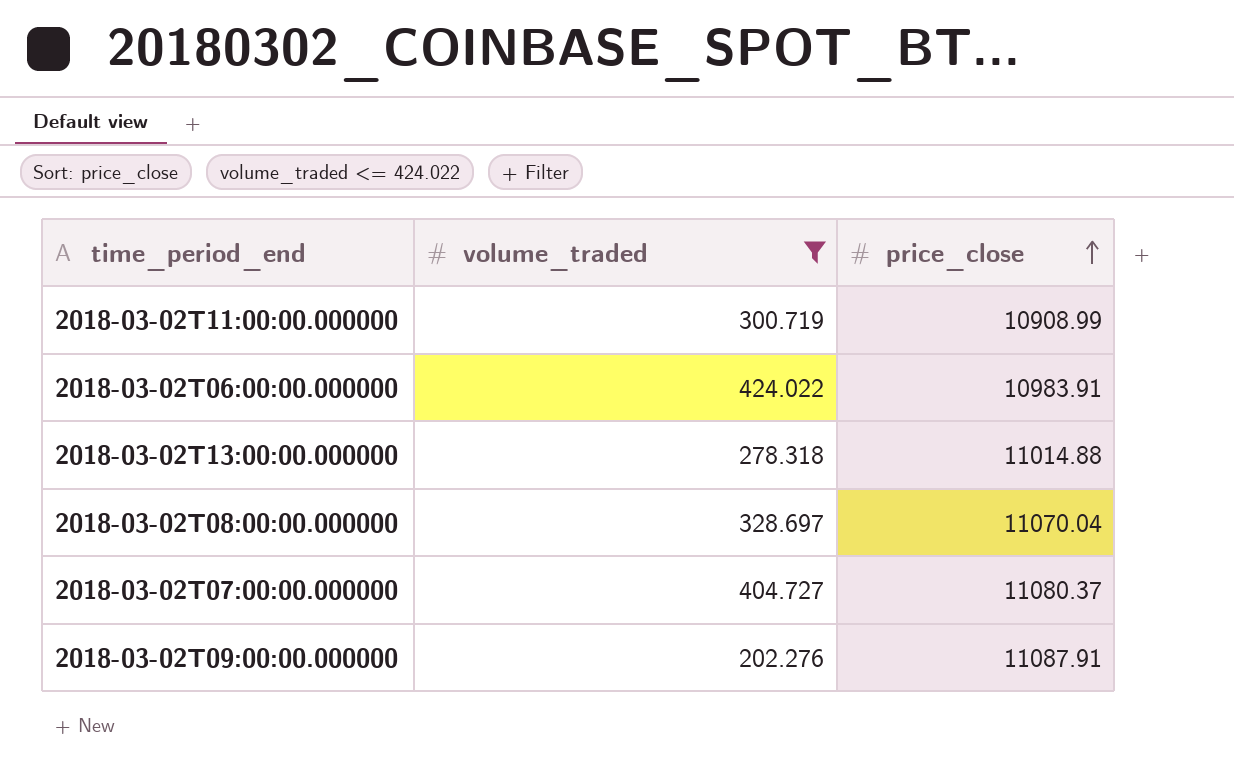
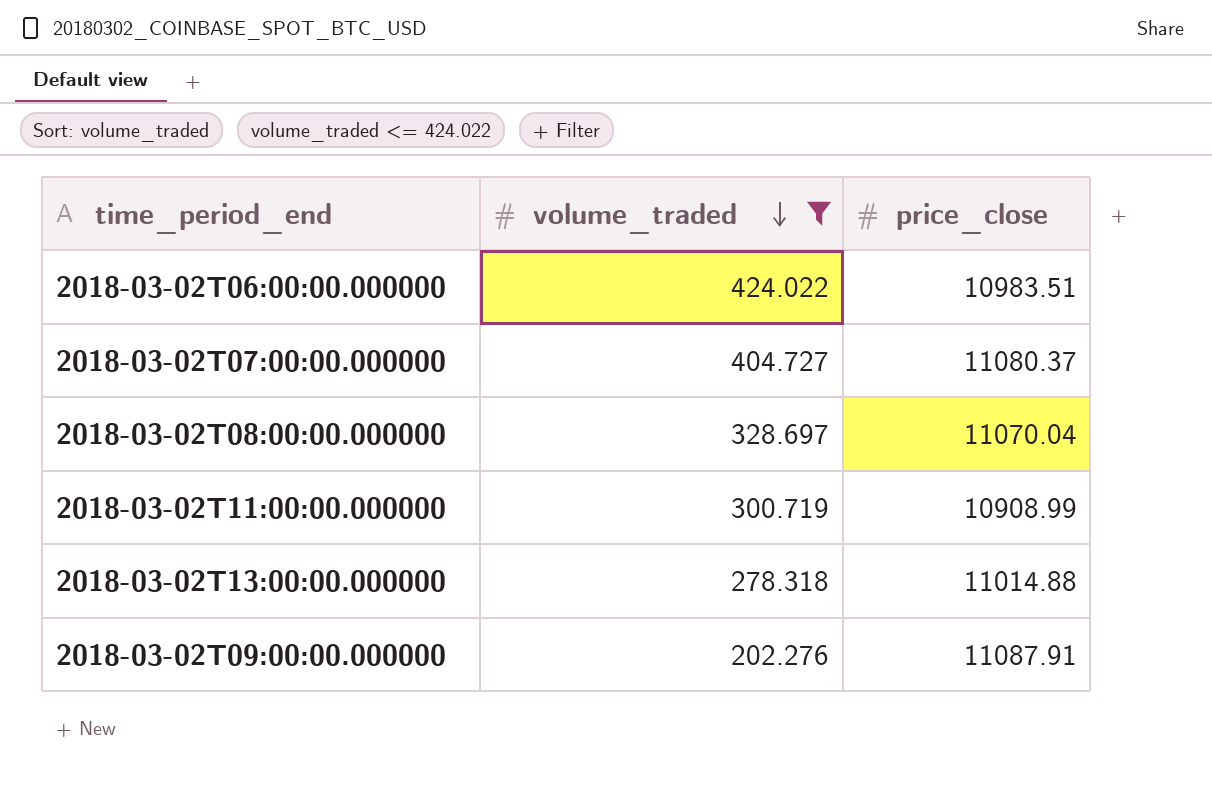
row order: price_close ascending -> volume_traded descending
2018-03-02T06:00:00.000000 | price_close: 10983.91 -> 10983.51

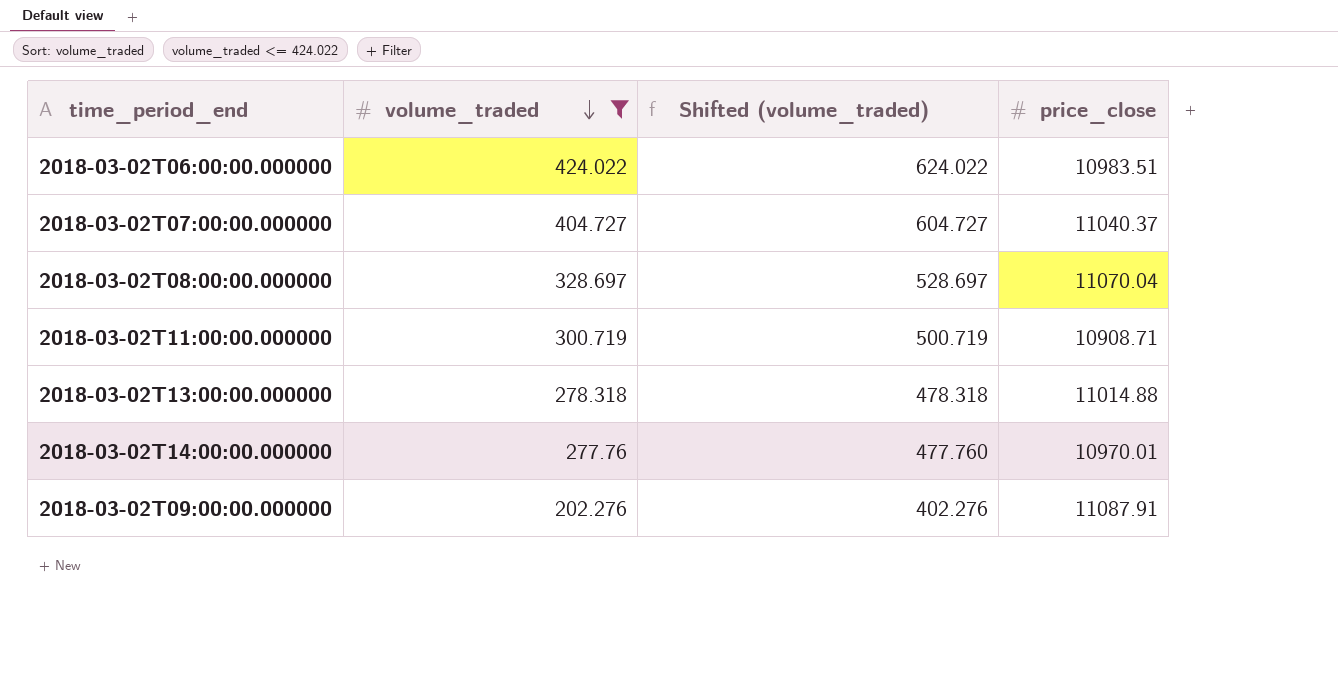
column Shifted (volume_traded) | formula: none -> [volume_traded] + 200
2018-03-02T07:00:00.000000 | price_close: 11080.37 -> 11040.37
2018-03-02T11:00:00.000000 | price_close: 10908.99 -> 10908.71
row 2018-03-02T14:00:00.000000: none -> 277.76 | 477.760 | 10970.01

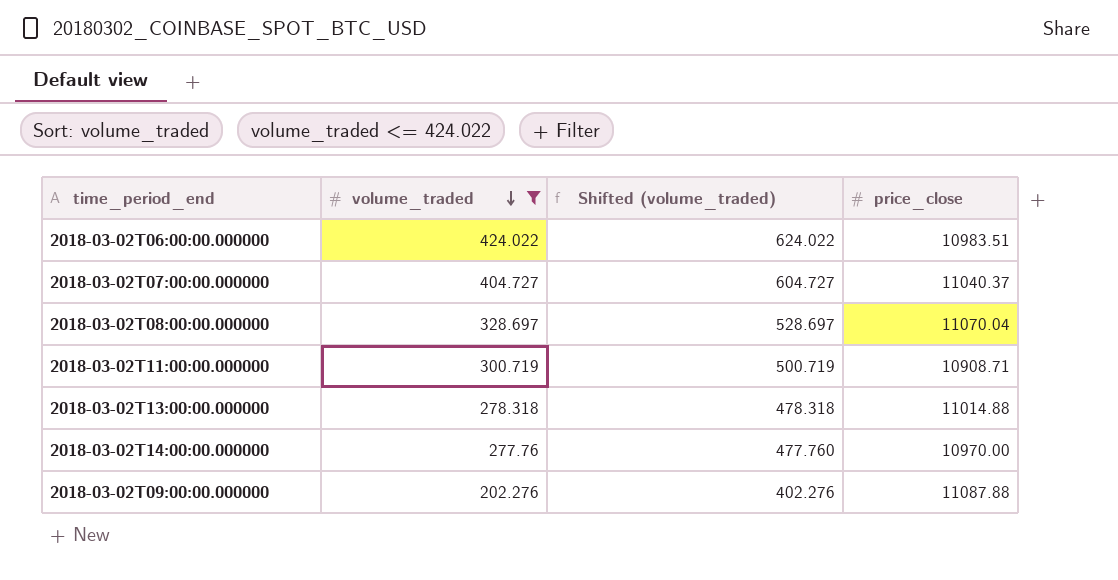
2018-03-02T14:00:00.000000 | price_close: 10970.01 -> 10970.00
2018-03-02T09:00:00.000000 | price_close: 11087.91 -> 11087.88

